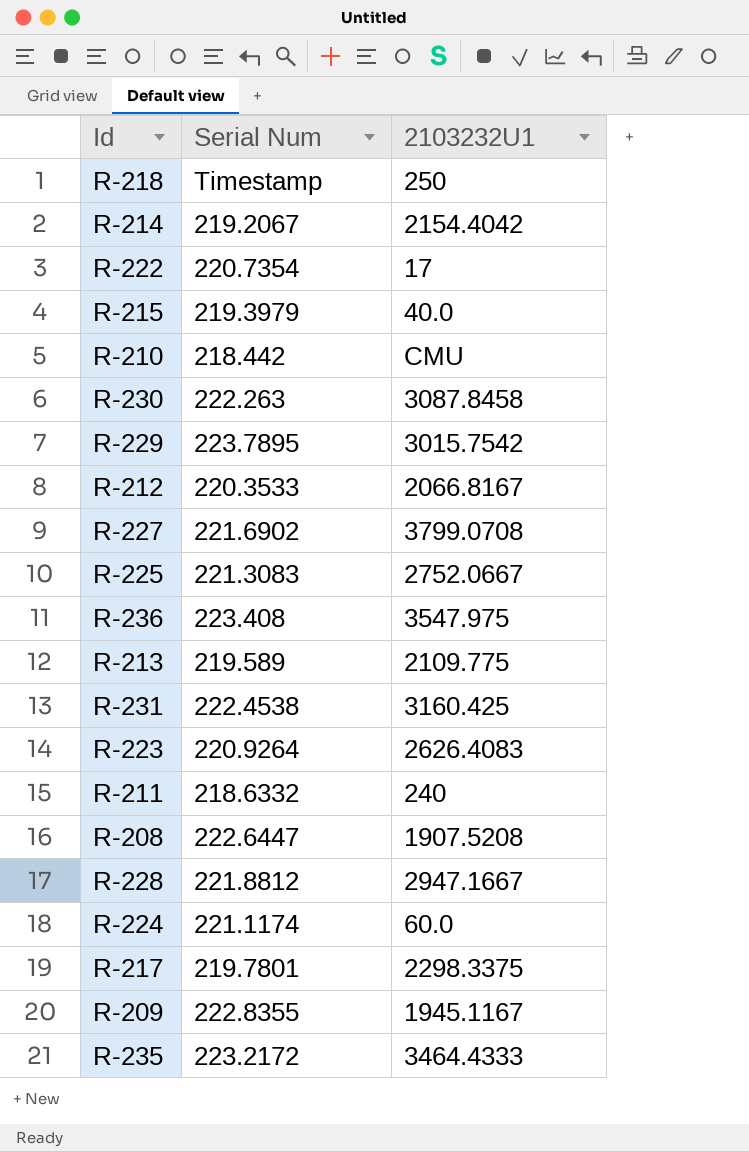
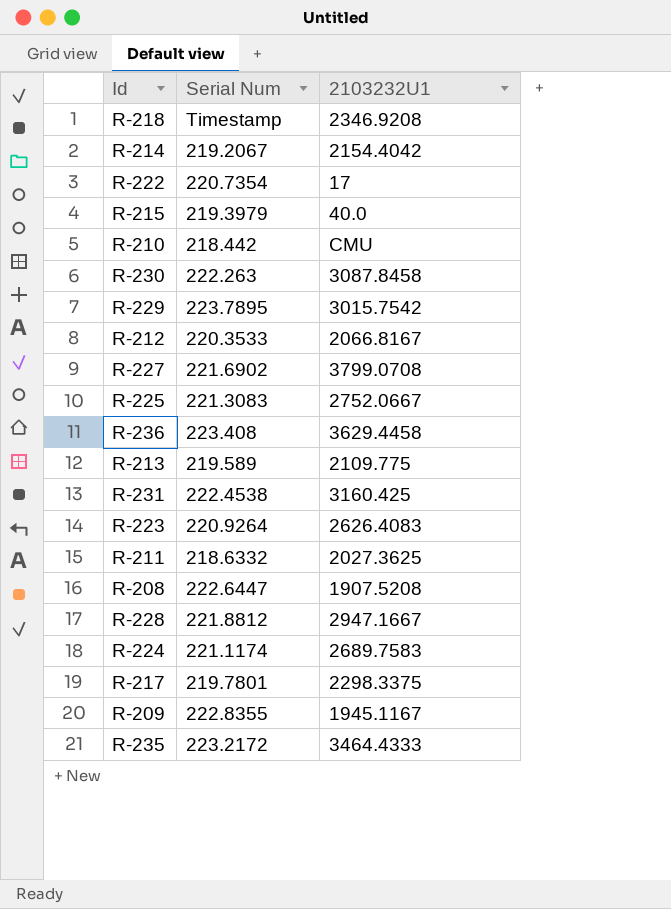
R-218 | 2103232U1: 250 -> 2346.9208
R-236 | 2103232U1: 3547.975 -> 3629.4458
R-211 | 2103232U1: 240 -> 2027.3625
R-224 | 2103232U1: 60.0 -> 2689.7583

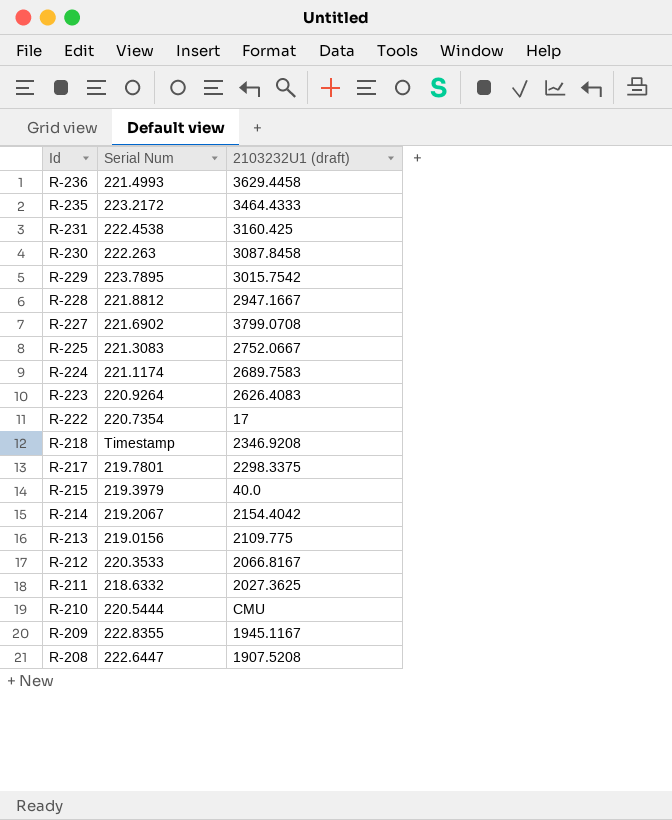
row order: none -> Id descending
column name: 2103232U1 -> 2103232U1 (draft)
R-236 | Serial Num: 223.408 -> 221.4993
R-213 | Serial Num: 219.589 -> 219.0156
R-210 | Serial Num: 218.442 -> 220.5444

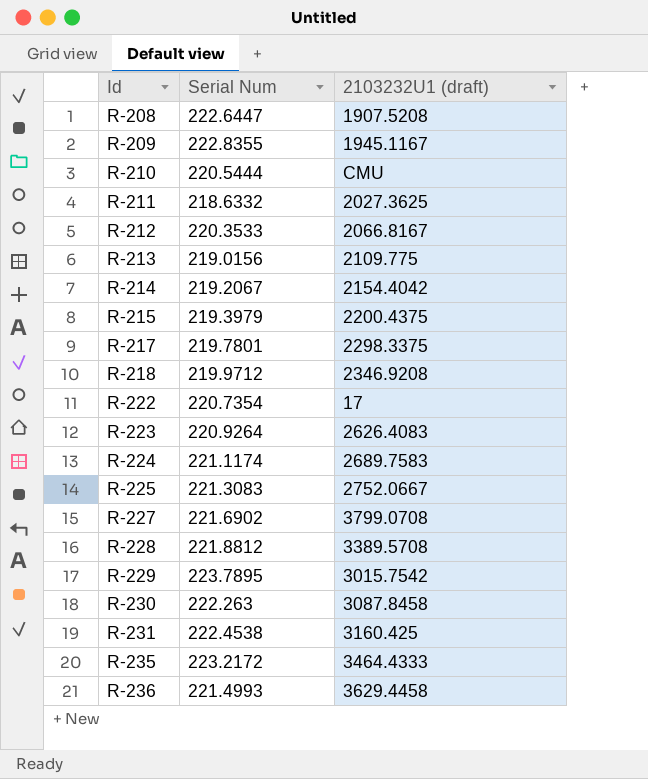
row order: Id descending -> Id ascending
R-215 | 2103232U1 (draft): 40.0 -> 2200.4375
R-218 | Serial Num: Timestamp -> 219.9712
R-228 | 2103232U1 (draft): 2947.1667 -> 3389.5708

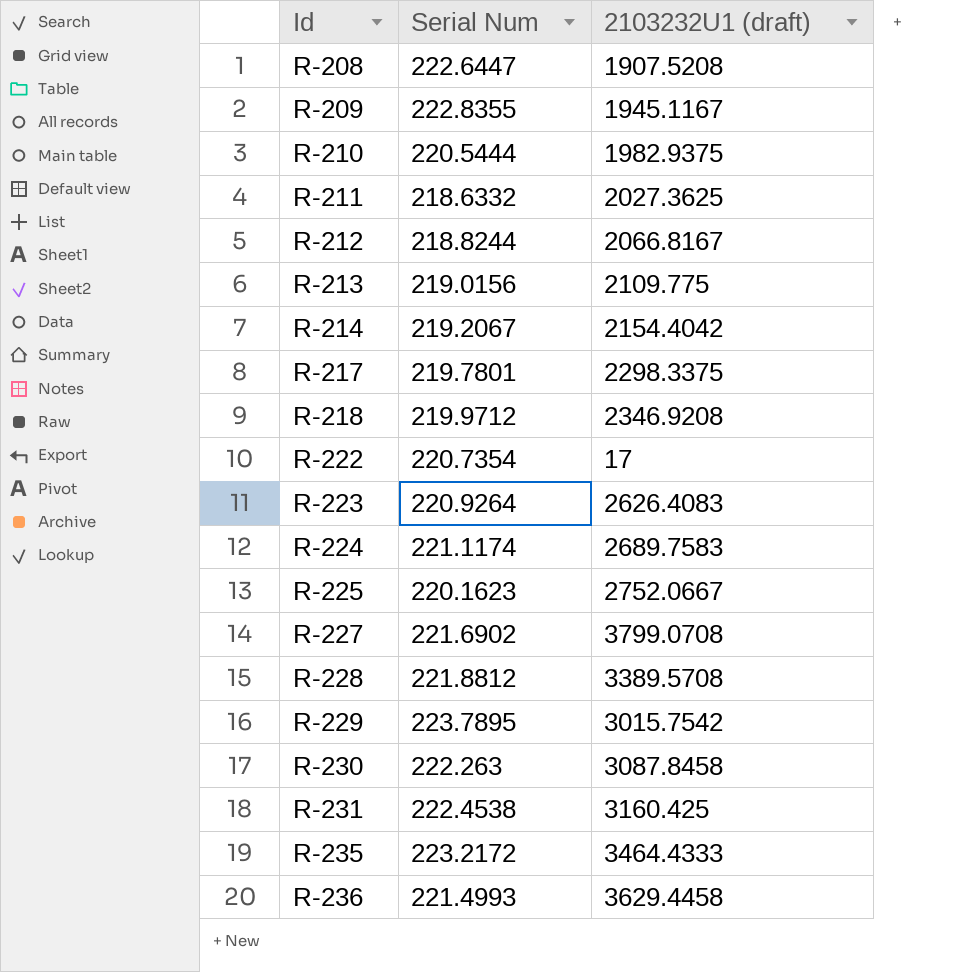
row R-215: 219.3979 | 2200.4375 -> none
R-210 | 2103232U1 (draft): CMU -> 1982.9375
R-212 | Serial Num: 220.3533 -> 218.8244
R-225 | Serial Num: 221.3083 -> 220.1623

